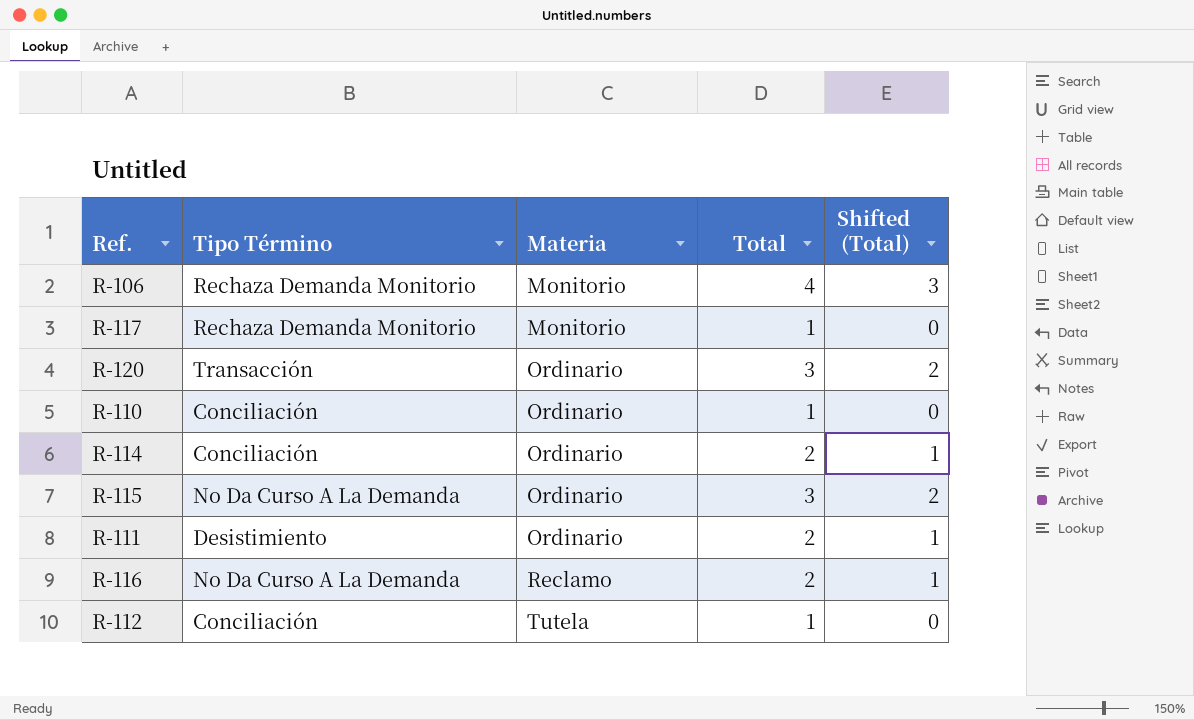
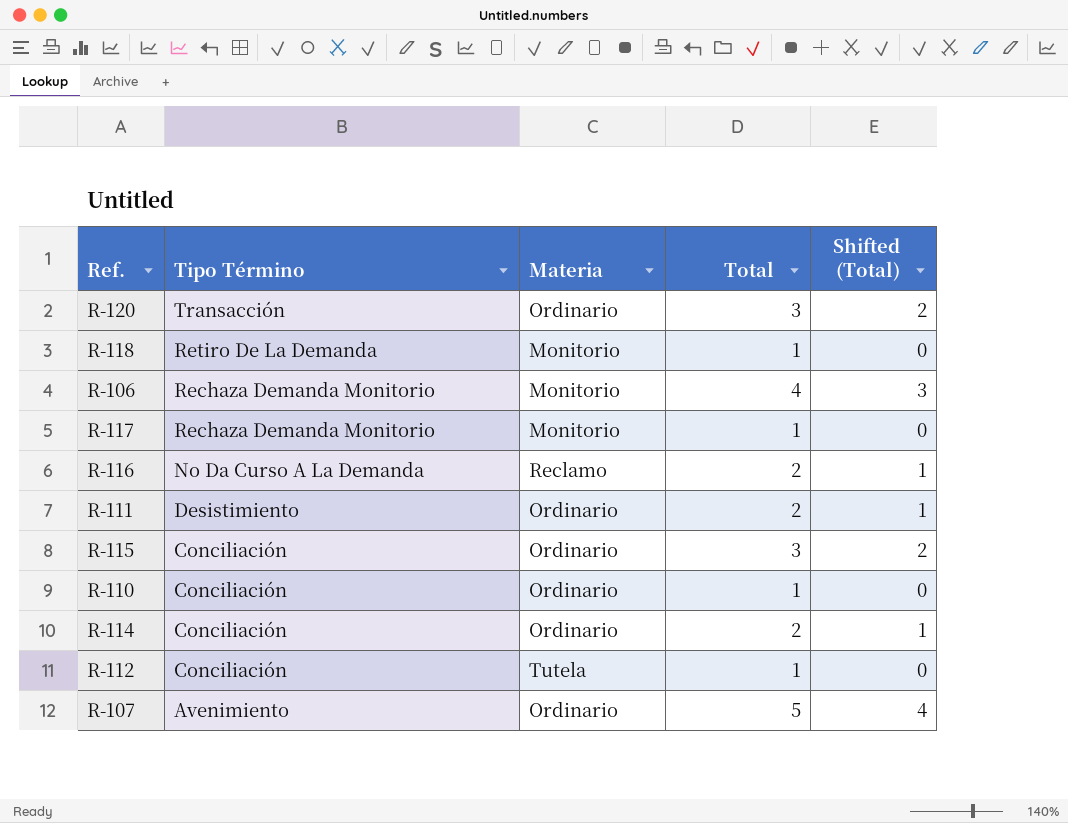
row order: Materia ascending -> Tipo Término descending
row R-118: none -> Retiro De La Demanda | Monitorio | 1 | 0
R-115 | Tipo Término: No Da Curso A La Demanda -> Conciliación
row R-107: none -> Avenimiento | Ordinario | 5 | 4

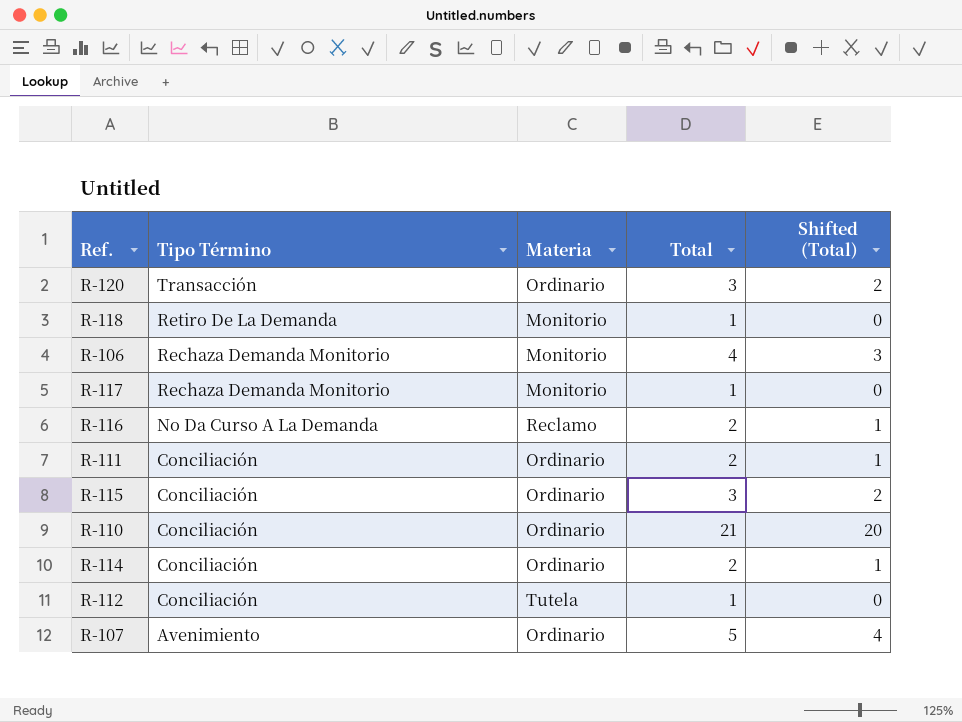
R-111 | Tipo Término: Desistimiento -> Conciliación
R-110 | Total: 1 -> 21
R-110 | Shifted (Total): 0 -> 20

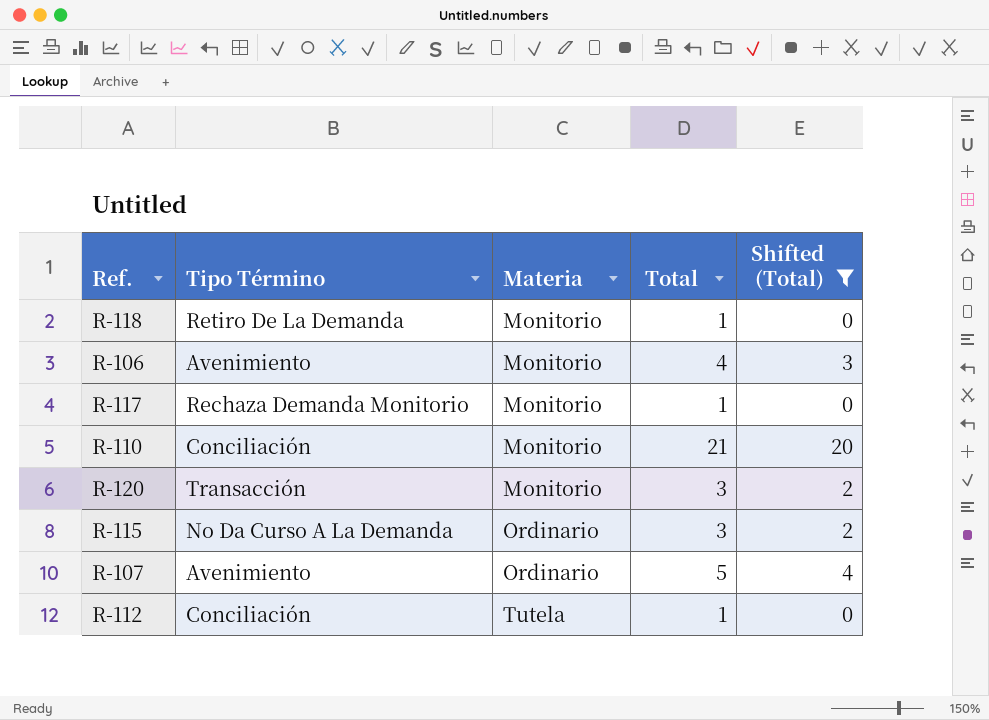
filter: none -> Shifted (Total) != 1
row order: Tipo Término descending -> Materia ascending
R-106 | Tipo Término: Rechaza Demanda Monitorio -> Avenimiento
R-110 | Materia: Ordinario -> Monitorio
R-120 | Materia: Ordinario -> Monitorio
R-115 | Tipo Término: Conciliación -> No Da Curso A La Demanda

